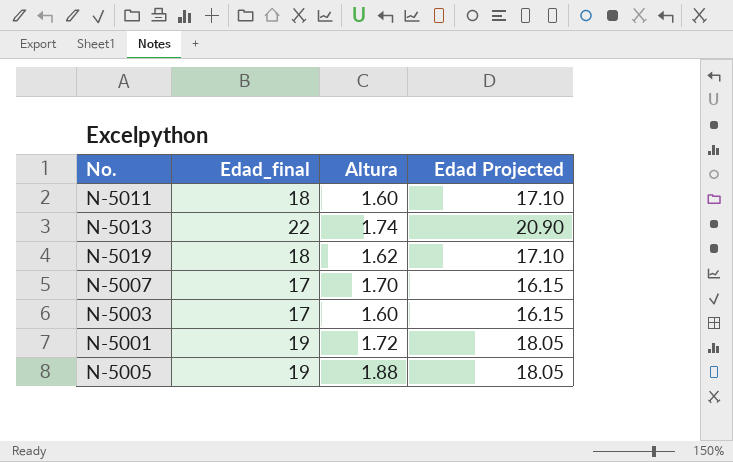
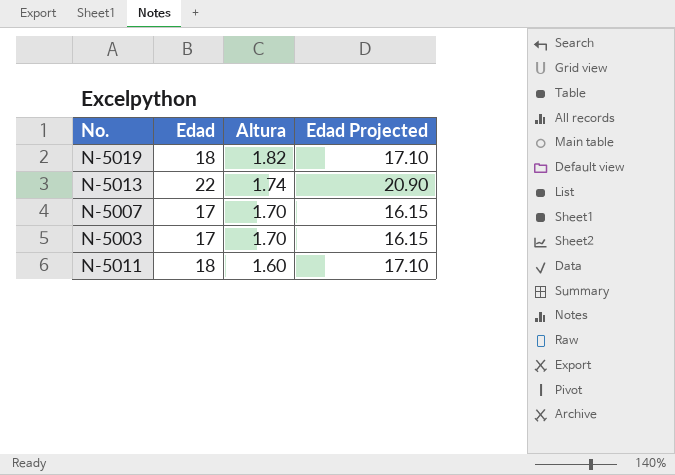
row order: none -> Altura descending
column name: Edad_final -> Edad
row N-5001: 19 | 1.72 | 18.05 -> none
row N-5005: 19 | 1.88 | 18.05 -> none
N-5019 | Altura: 1.62 -> 1.82
N-5003 | Altura: 1.60 -> 1.70

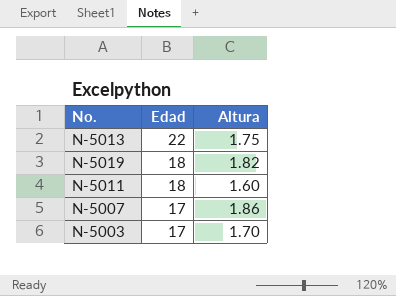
row order: Altura descending -> Edad descending
column Edad Projected | formula: [Edad] * 0.95 -> none
N-5013 | Altura: 1.74 -> 1.75
N-5007 | Altura: 1.70 -> 1.86

